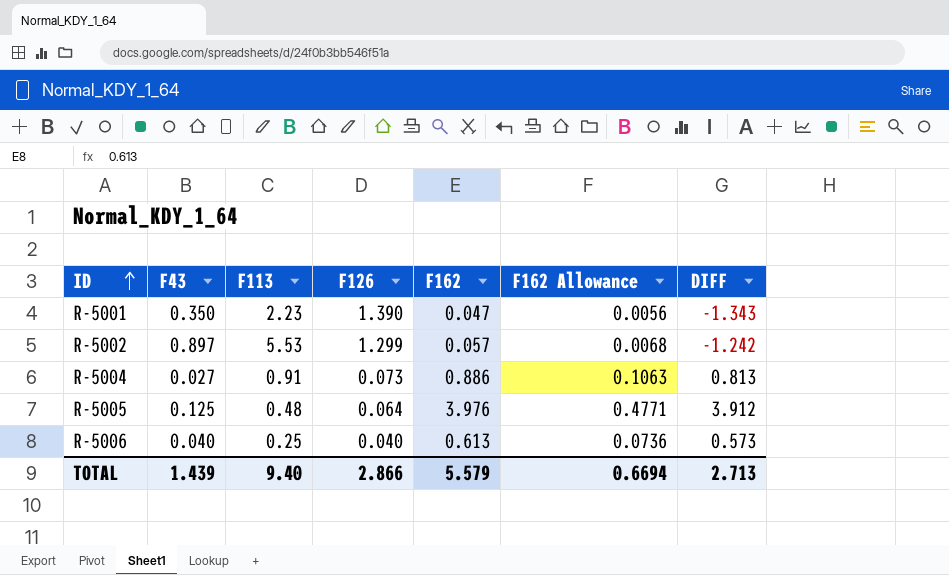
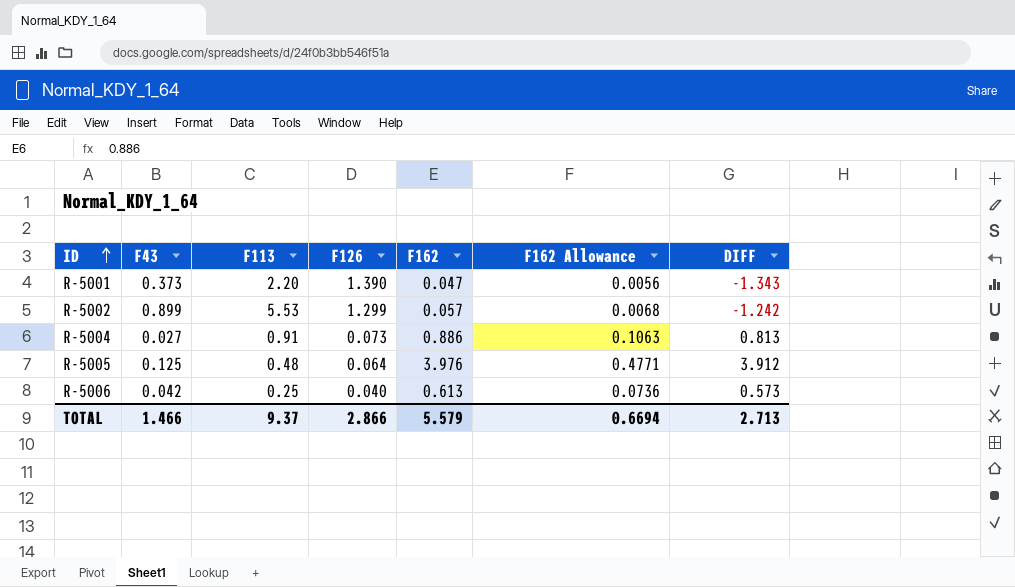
R-5001 | F43: 0.350 -> 0.373
R-5001 | F113: 2.23 -> 2.20
R-5002 | F43: 0.897 -> 0.899
R-5006 | F43: 0.040 -> 0.042
TOTAL | F43: 1.439 -> 1.466
TOTAL | F113: 9.40 -> 9.37

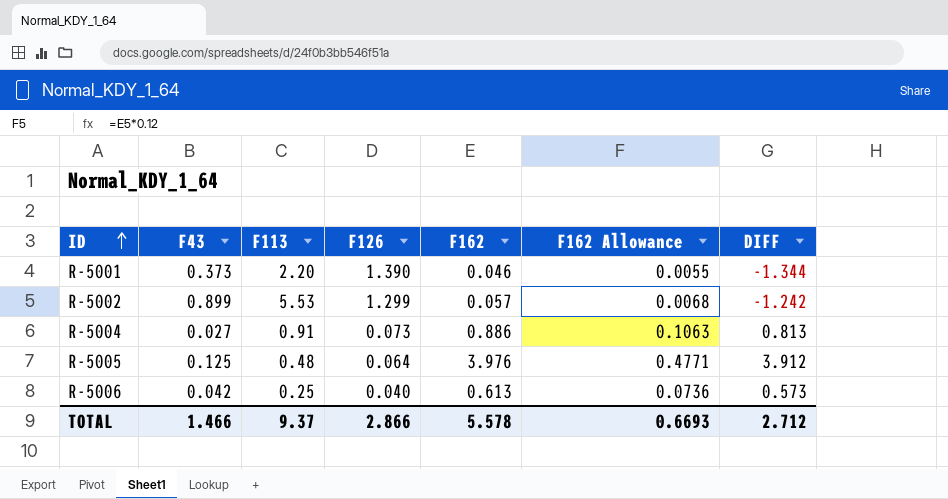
R-5001 | F162: 0.047 -> 0.046
R-5001 | F162 Allowance: 0.0056 -> 0.0055
R-5001 | DIFF: -1.343 -> -1.344
TOTAL | F162: 5.579 -> 5.578
TOTAL | F162 Allowance: 0.6694 -> 0.6693
TOTAL | DIFF: 2.713 -> 2.712

